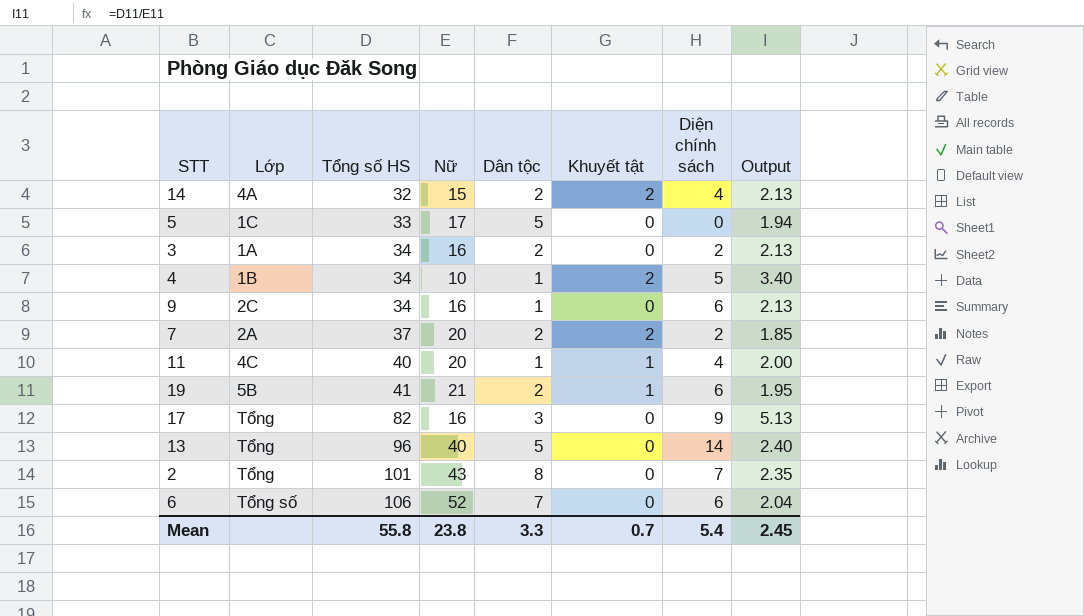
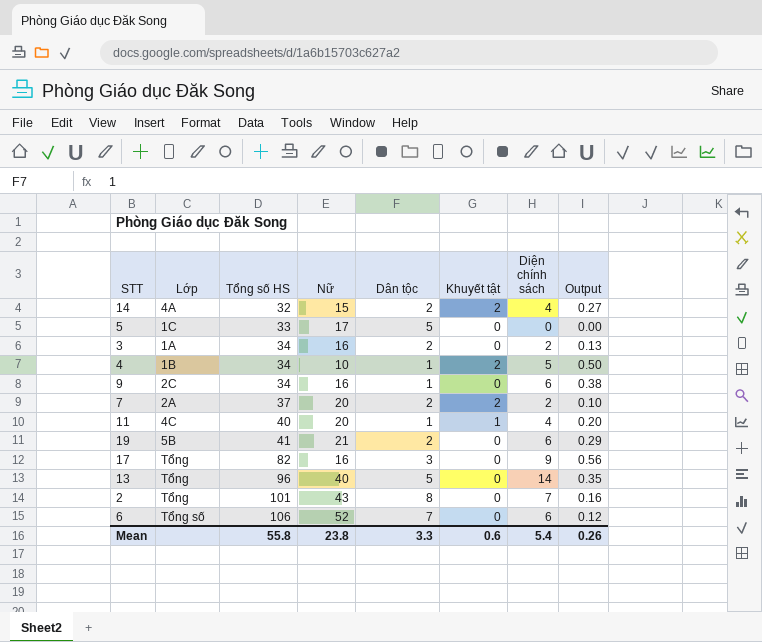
column Output | formula: [Tổng số HS] / [Nữ] -> [Diện chính sách] / [Nữ]
19 | Khuyết tật: 1 -> 0
Mean | Khuyết tật: 0.7 -> 0.6
Mean | Output: 2.45 -> 0.26

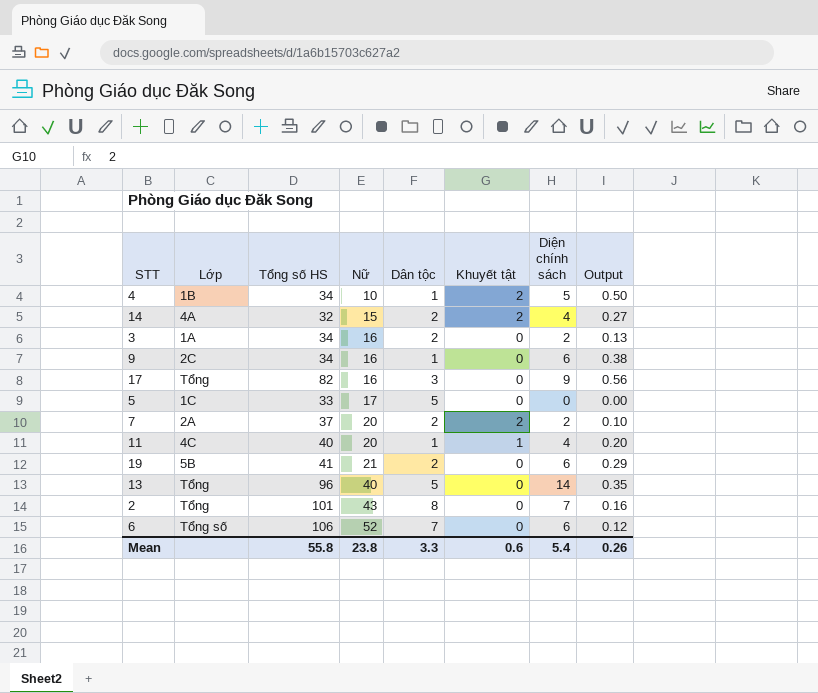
row order: Tổng số HS ascending -> Nữ ascending

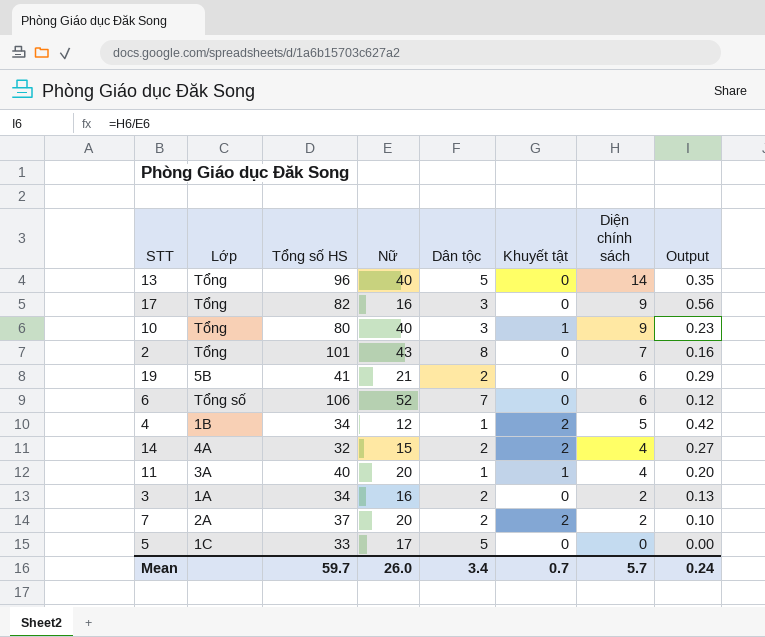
row order: Nữ ascending -> Diện chính sách descending
row 9: 2C | 34 | 16 | 1 | 0 | 6 | 0.38 -> none
row 10: none -> Tổng | 80 | 40 | 3 | 1 | 9 | 0.23
4 | Nữ: 10 -> 12
4 | Output: 0.50 -> 0.42
11 | Lớp: 4C -> 3A
Mean | Tổng số HS: 55.8 -> 59.7
Mean | Nữ: 23.8 -> 26.0
Mean | Dân tộc: 3.3 -> 3.4
Mean | Khuyết tật: 0.6 -> 0.7
Mean | Diện chính sách: 5.4 -> 5.7
Mean | Output: 0.26 -> 0.24

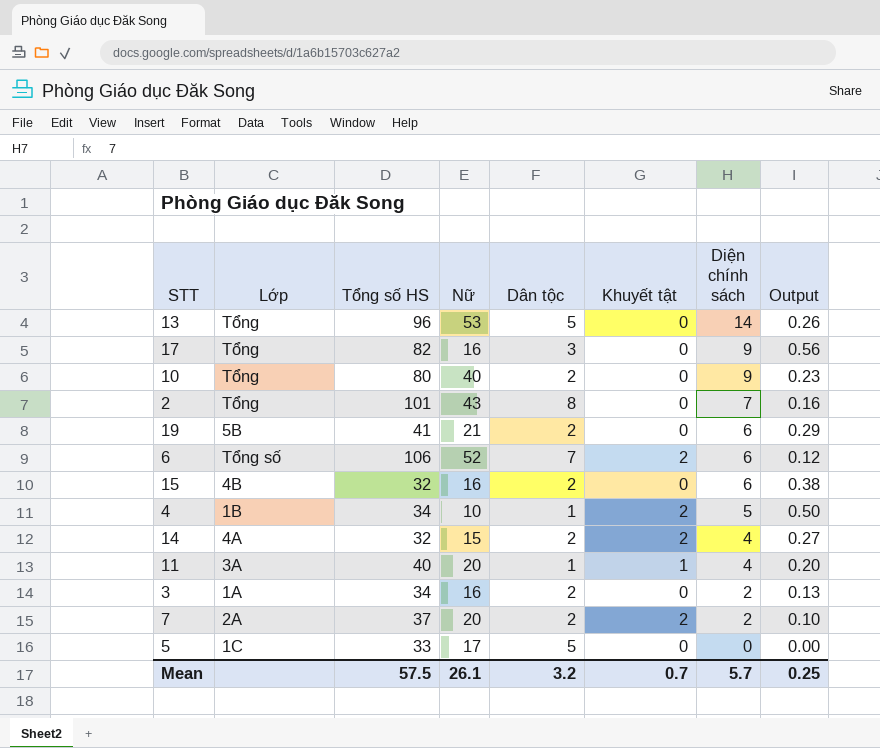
13 | Nữ: 40 -> 53
13 | Output: 0.35 -> 0.26
10 | Dân tộc: 3 -> 2
10 | Khuyết tật: 1 -> 0
6 | Khuyết tật: 0 -> 2
row 15: none -> 4B | 32 | 16 | 2 | 0 | 6 | 0.38
4 | Nữ: 12 -> 10
4 | Output: 0.42 -> 0.50
Mean | Tổng số HS: 59.7 -> 57.5
Mean | Nữ: 26.0 -> 26.1
Mean | Dân tộc: 3.4 -> 3.2
Mean | Output: 0.24 -> 0.25

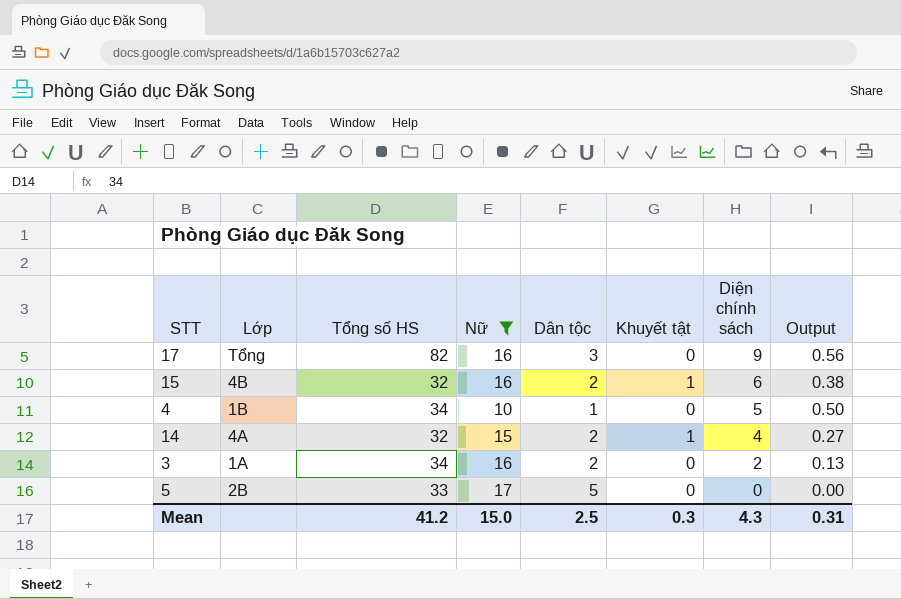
filter: none -> Nữ <= 17
15 | Khuyết tật: 0 -> 1
4 | Khuyết tật: 2 -> 0
14 | Khuyết tật: 2 -> 1
5 | Lớp: 1C -> 2B
Mean | Tổng số HS: 57.5 -> 41.2
Mean | Nữ: 26.1 -> 15.0
Mean | Dân tộc: 3.2 -> 2.5
Mean | Khuyết tật: 0.7 -> 0.3
Mean | Diện chính sách: 5.7 -> 4.3
Mean | Output: 0.25 -> 0.31

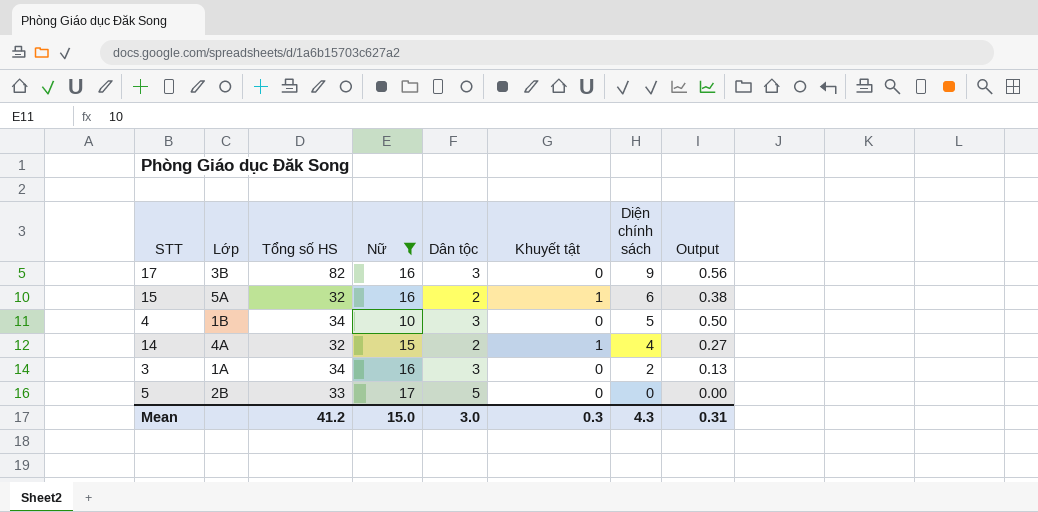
17 | Lớp: Tổng -> 3B
15 | Lớp: 4B -> 5A
4 | Dân tộc: 1 -> 3
3 | Dân tộc: 2 -> 3
Mean | Dân tộc: 2.5 -> 3.0

